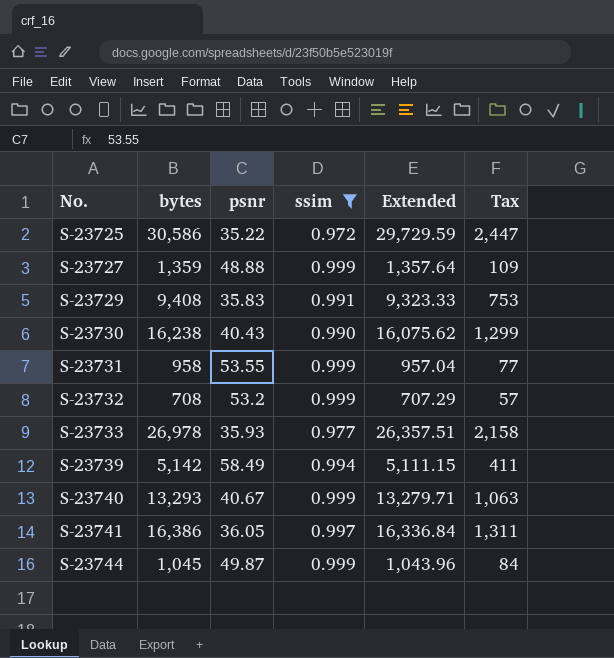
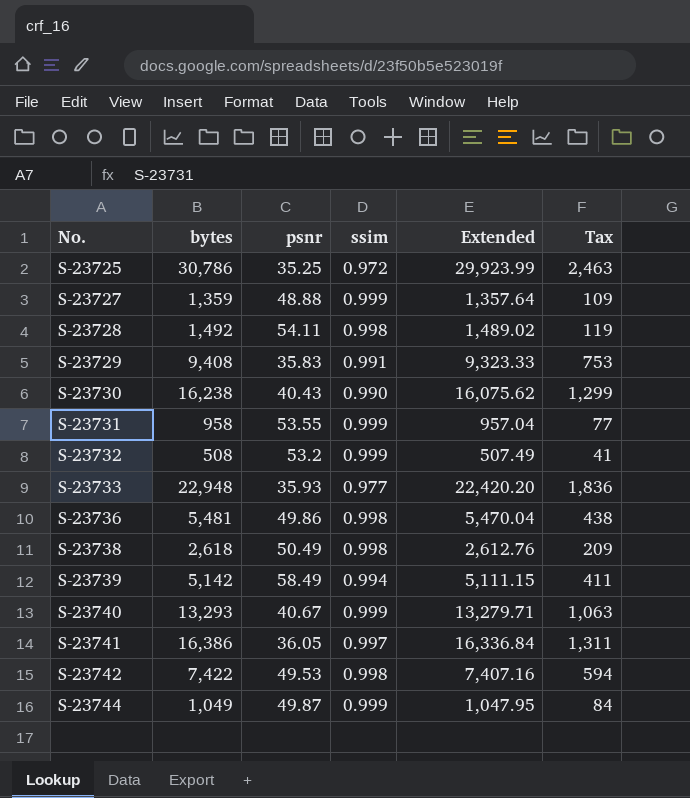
filter: ssim != 0.998 -> none
S-23725 | bytes: 30,586 -> 30,786
S-23725 | psnr: 35.22 -> 35.25
S-23725 | Extended: 29,729.59 -> 29,923.99
S-23725 | Tax: 2,447 -> 2,463
S-23732 | bytes: 708 -> 508
S-23732 | Extended: 707.29 -> 507.49
S-23732 | Tax: 57 -> 41
S-23733 | bytes: 26,978 -> 22,948
S-23733 | Extended: 26,357.51 -> 22,420.20
S-23733 | Tax: 2,158 -> 1,836
S-23744 | bytes: 1,045 -> 1,049
S-23744 | Extended: 1,043.96 -> 1,047.95

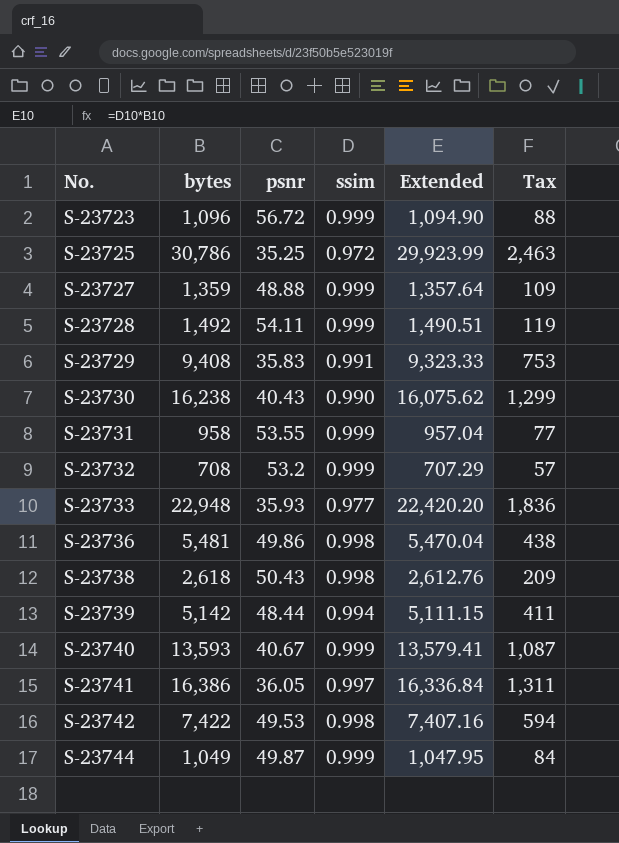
row S-23723: none -> 1,096 | 56.72 | 0.999 | 1,094.90 | 88
S-23728 | ssim: 0.998 -> 0.999
S-23728 | Extended: 1,489.02 -> 1,490.51
S-23732 | bytes: 508 -> 708
S-23732 | Extended: 507.49 -> 707.29
S-23732 | Tax: 41 -> 57
S-23738 | psnr: 50.49 -> 50.43
S-23739 | psnr: 58.49 -> 48.44
S-23740 | bytes: 13,293 -> 13,593
S-23740 | Extended: 13,279.71 -> 13,579.41
S-23740 | Tax: 1,063 -> 1,087

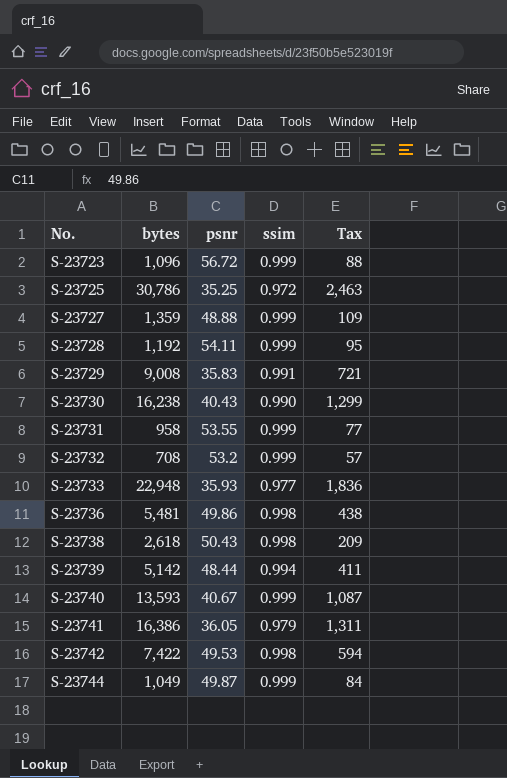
column Extended | formula: [bytes] * [ssim] -> none
S-23728 | bytes: 1,492 -> 1,192
S-23728 | Tax: 119 -> 95
S-23729 | bytes: 9,408 -> 9,008
S-23729 | Tax: 753 -> 721
S-23741 | ssim: 0.997 -> 0.979

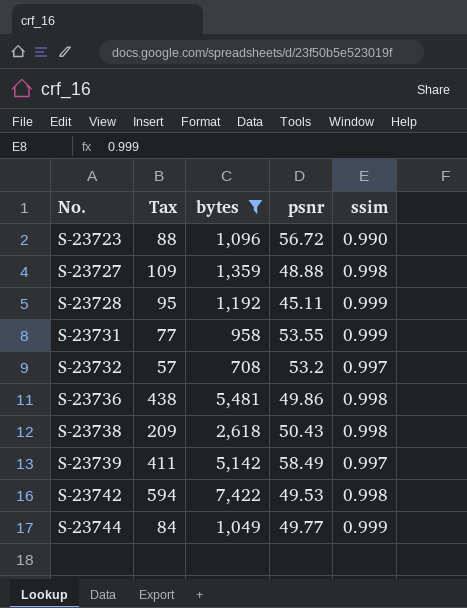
filter: none -> bytes <= 7,422
column Tax | position: 5 -> 2
S-23723 | ssim: 0.999 -> 0.990
S-23727 | ssim: 0.999 -> 0.998
S-23728 | psnr: 54.11 -> 45.11
S-23732 | ssim: 0.999 -> 0.997
S-23739 | psnr: 48.44 -> 58.49
S-23739 | ssim: 0.994 -> 0.997
S-23744 | psnr: 49.87 -> 49.77

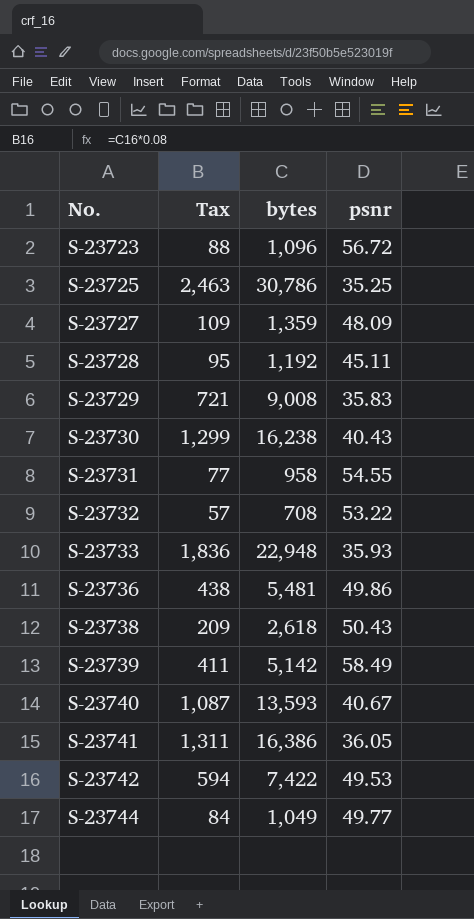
filter: bytes <= 7,422 -> none
column ssim | position: 5 -> none
S-23727 | psnr: 48.88 -> 48.09
S-23731 | psnr: 53.55 -> 54.55
S-23732 | psnr: 53.2 -> 53.22

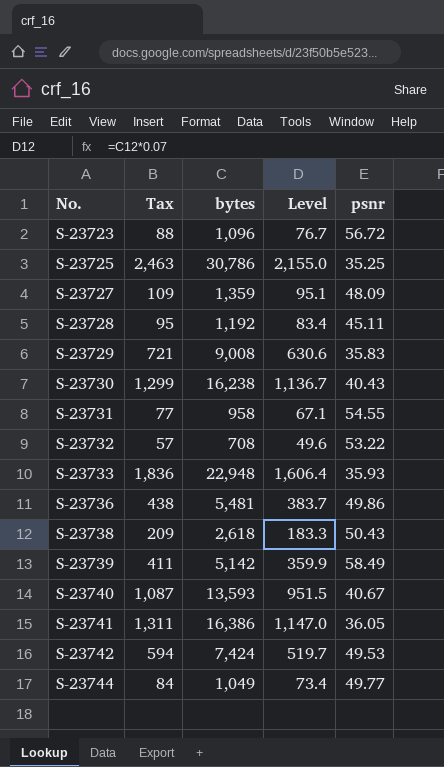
column Level | formula: none -> [bytes] * 0.07
S-23742 | bytes: 7,422 -> 7,424

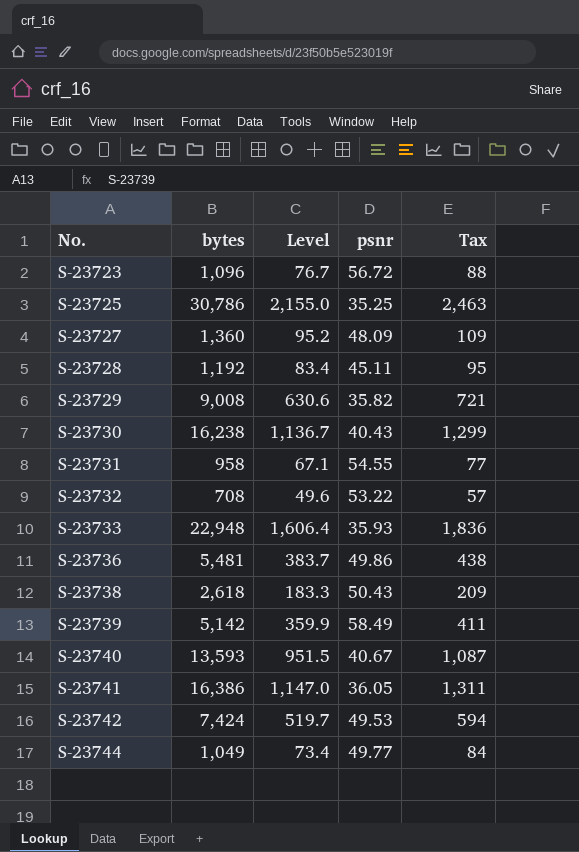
column Tax | position: 2 -> 5
S-23727 | bytes: 1,359 -> 1,360
S-23727 | Level: 95.1 -> 95.2
S-23729 | psnr: 35.83 -> 35.82

